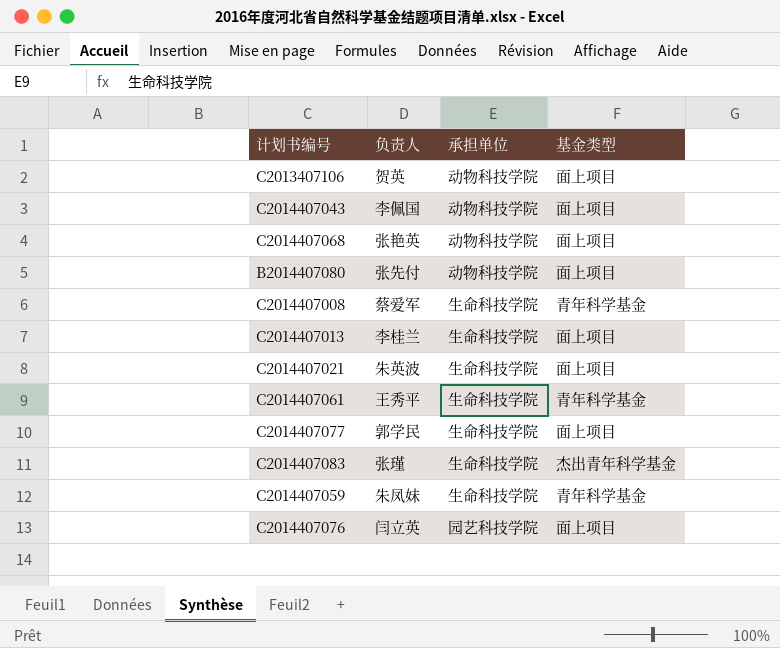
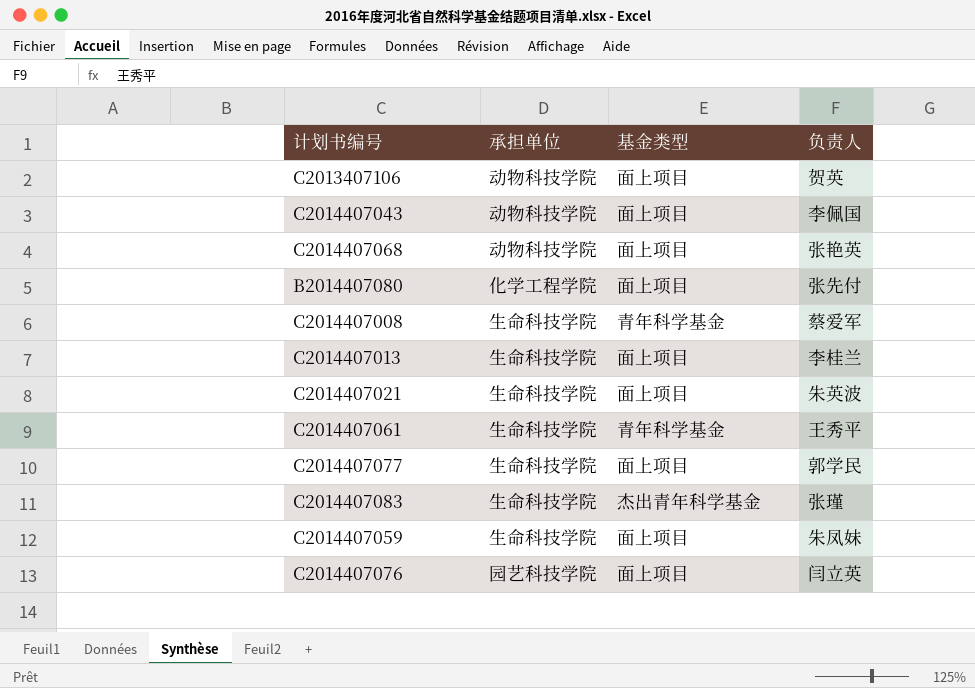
column 负责人 | position: 2 -> 4
B2014407080 | 承担单位: 动物科技学院 -> 化学工程学院
C2014407059 | 基金类型: 青年科学基金 -> 面上项目

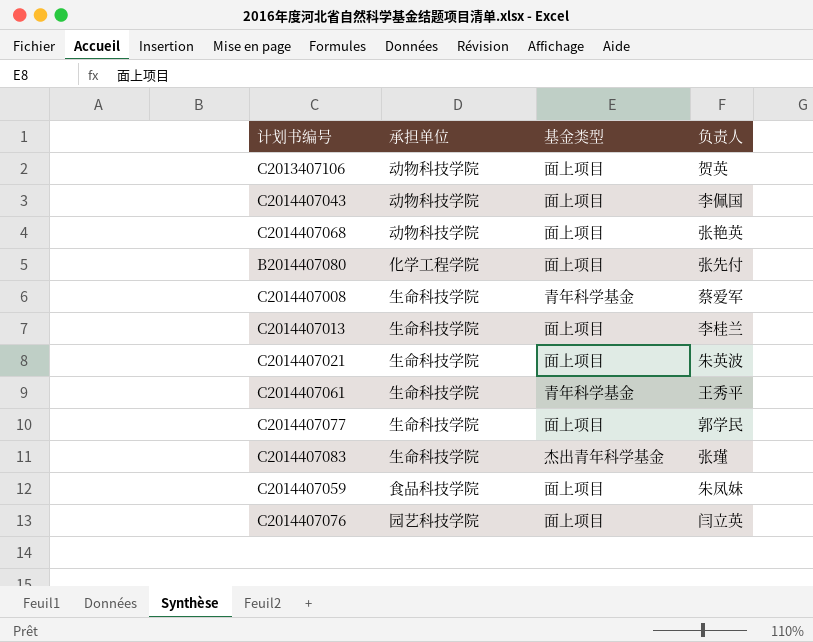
C2014407059 | 承担单位: 生命科技学院 -> 食品科技学院

